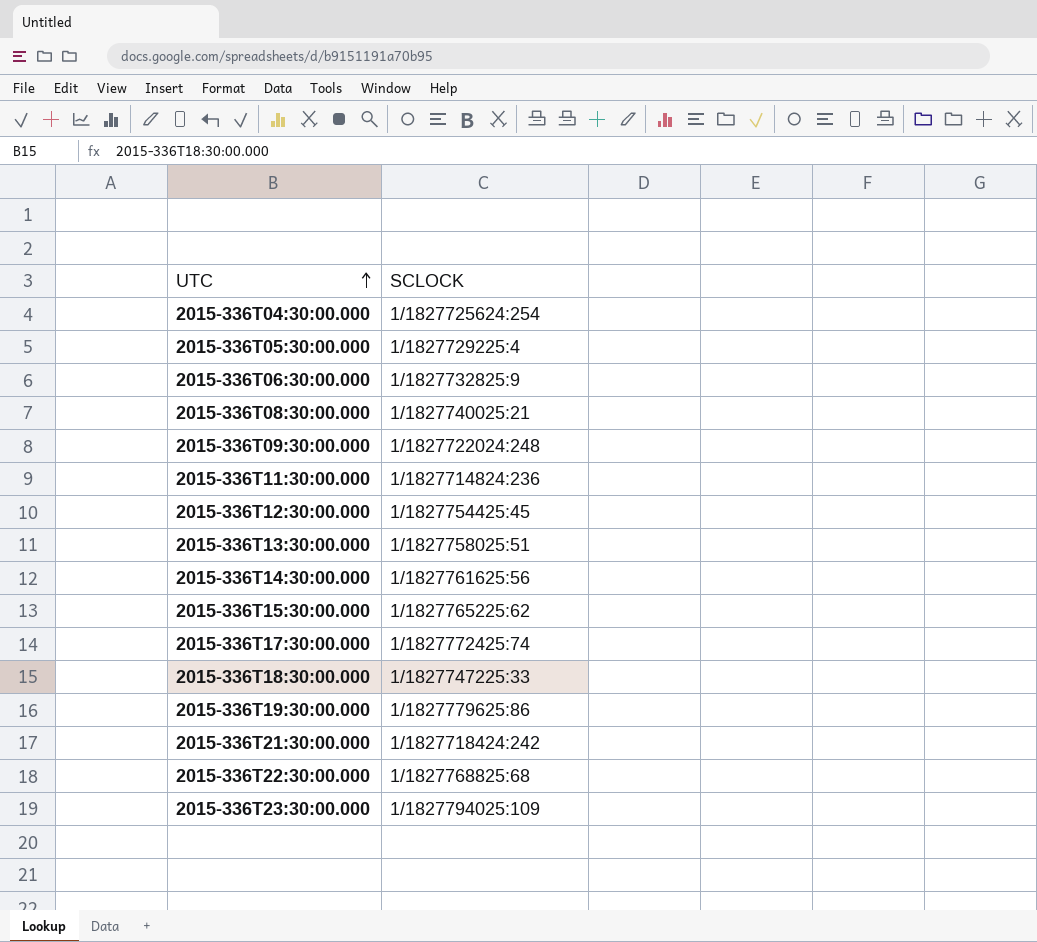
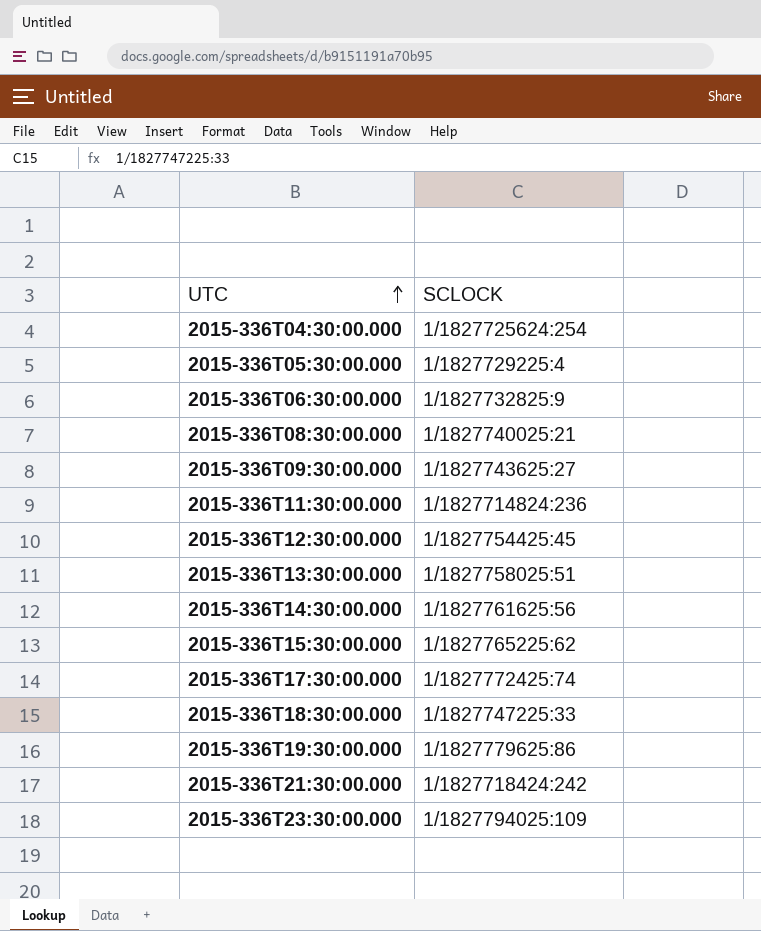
row 2015-336T22:30:00.000: 1/1827768825:68 -> none
2015-336T09:30:00.000 | SCLOCK: 1/1827722024:248 -> 1/1827743625:27

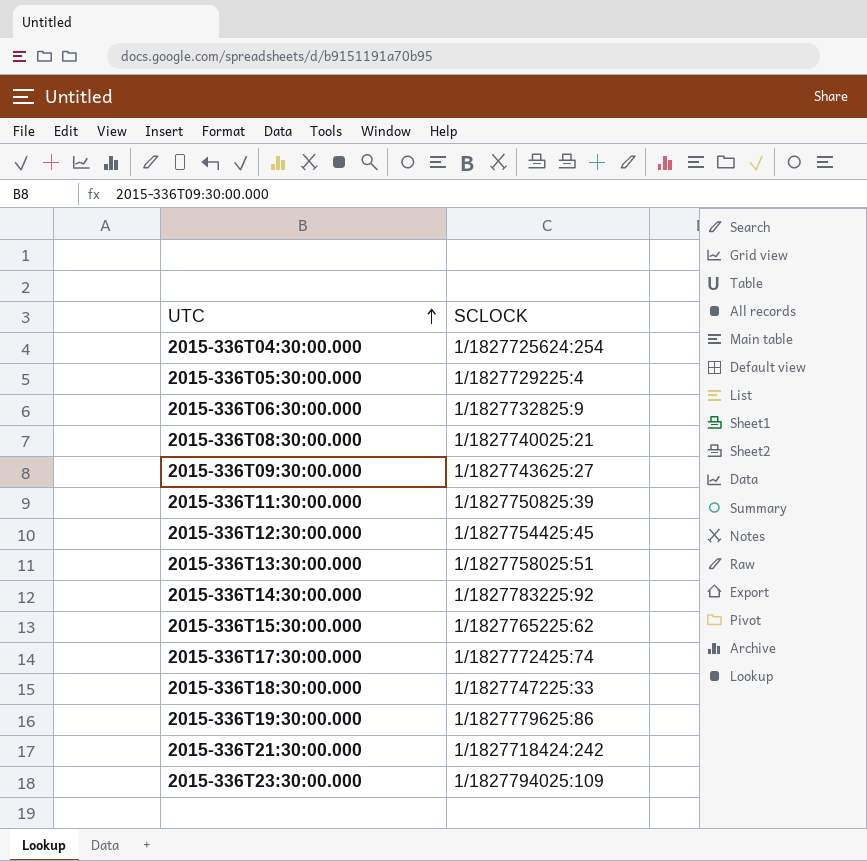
2015-336T11:30:00.000 | SCLOCK: 1/1827714824:236 -> 1/1827750825:39
2015-336T14:30:00.000 | SCLOCK: 1/1827761625:56 -> 1/1827783225:92

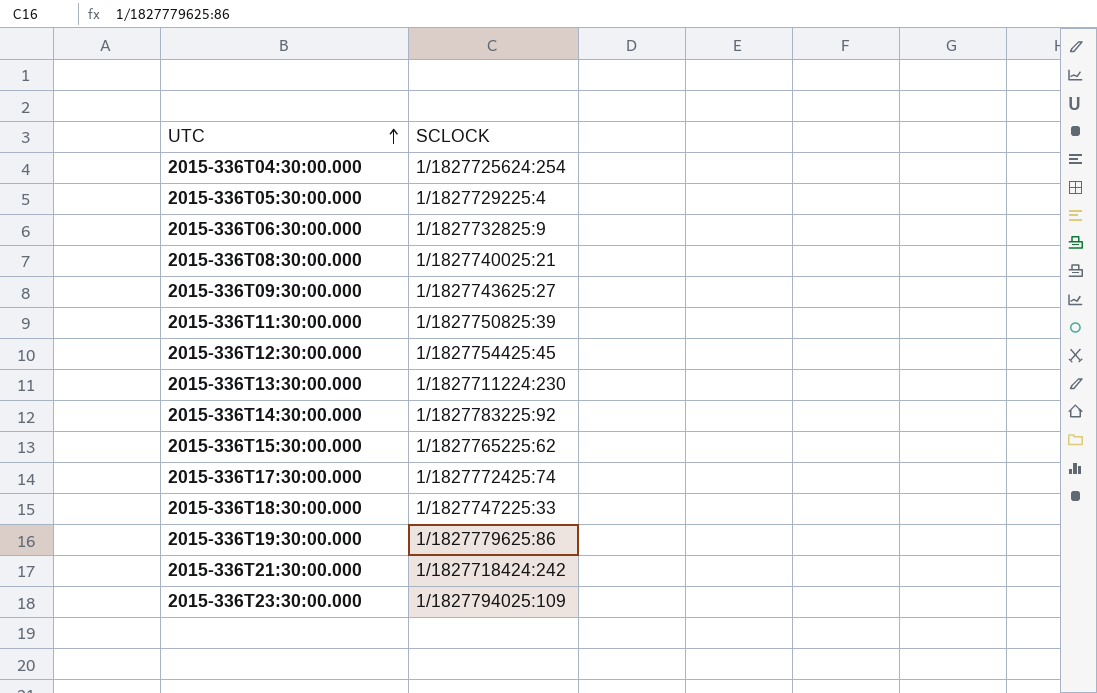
2015-336T13:30:00.000 | SCLOCK: 1/1827758025:51 -> 1/1827711224:230

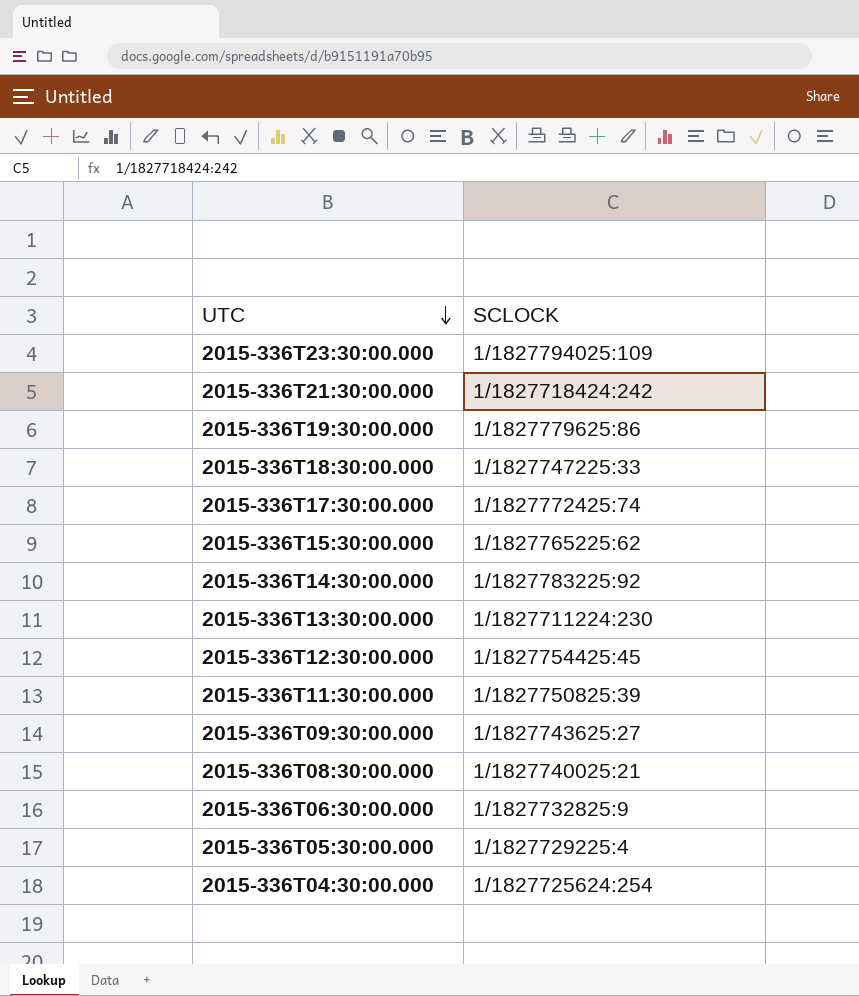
row order: UTC ascending -> UTC descending

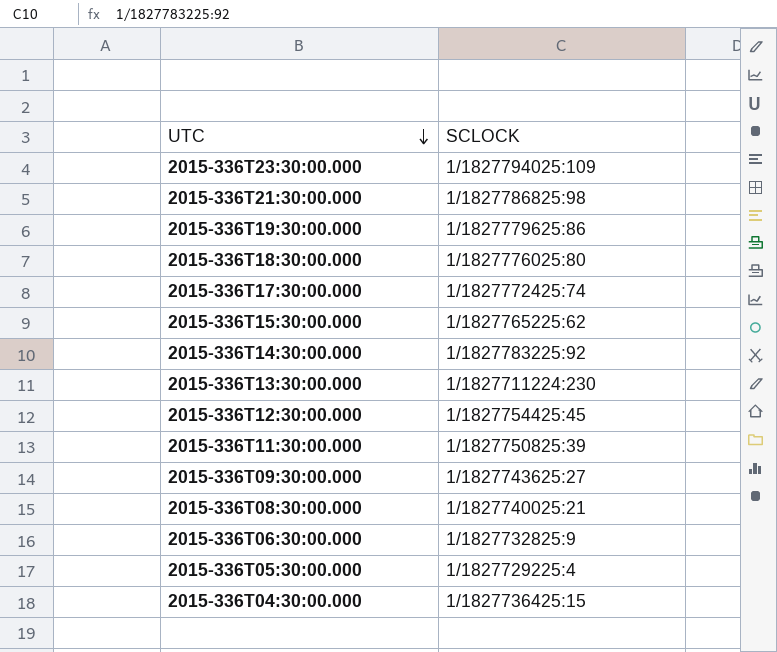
2015-336T21:30:00.000 | SCLOCK: 1/1827718424:242 -> 1/1827786825:98
2015-336T18:30:00.000 | SCLOCK: 1/1827747225:33 -> 1/1827776025:80
2015-336T04:30:00.000 | SCLOCK: 1/1827725624:254 -> 1/1827736425:15

